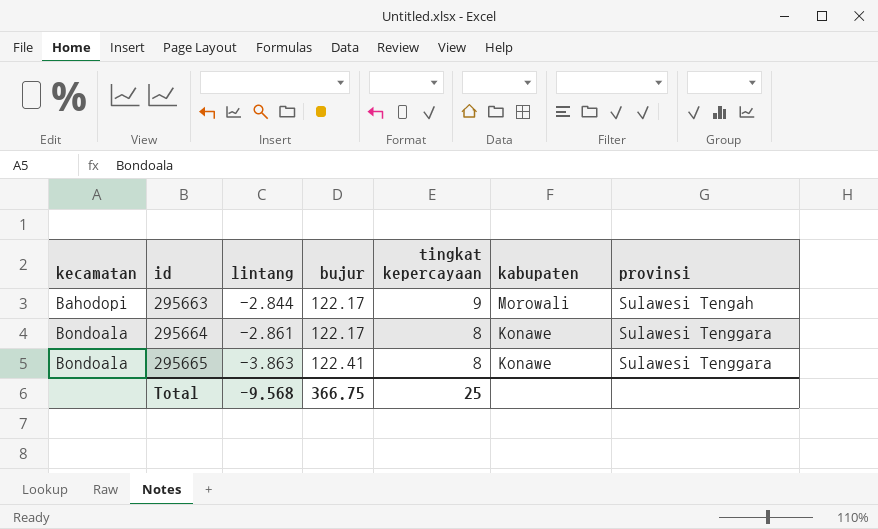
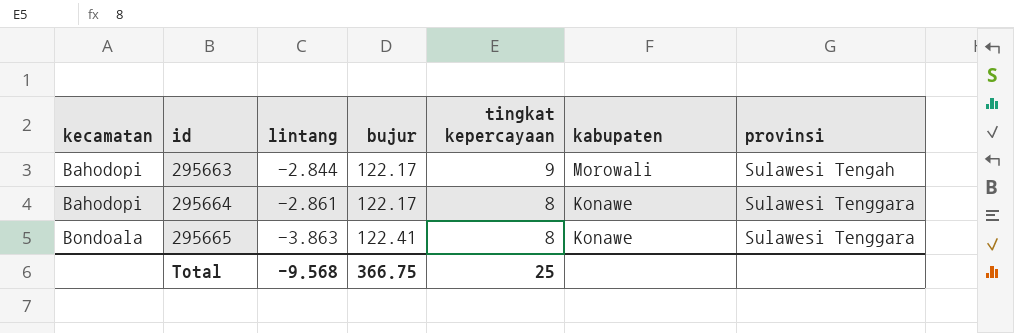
295664 | kecamatan: Bondoala -> Bahodopi

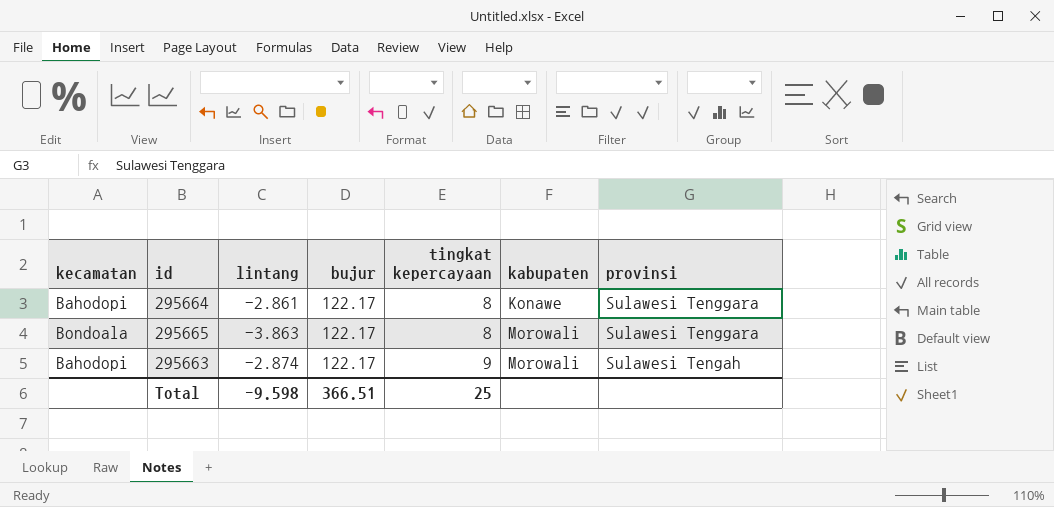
row order: kecamatan ascending -> tingkat kepercayaan ascending
295665 | bujur: 122.41 -> 122.17
295665 | kabupaten: Konawe -> Morowali
295663 | lintang: -2.844 -> -2.874
Total | lintang: -9.568 -> -9.598
Total | bujur: 366.75 -> 366.51

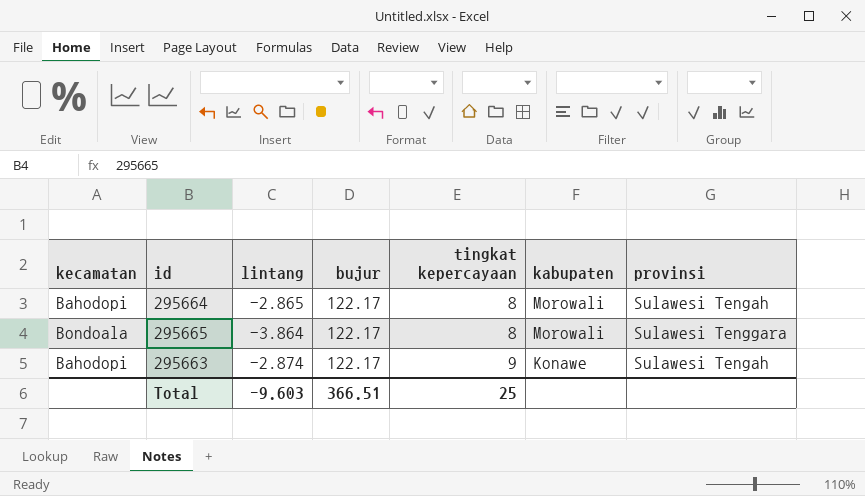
295664 | lintang: -2.861 -> -2.865
295664 | kabupaten: Konawe -> Morowali
295664 | provinsi: Sulawesi Tenggara -> Sulawesi Tengah
295665 | lintang: -3.863 -> -3.864
295663 | kabupaten: Morowali -> Konawe
Total | lintang: -9.598 -> -9.603

